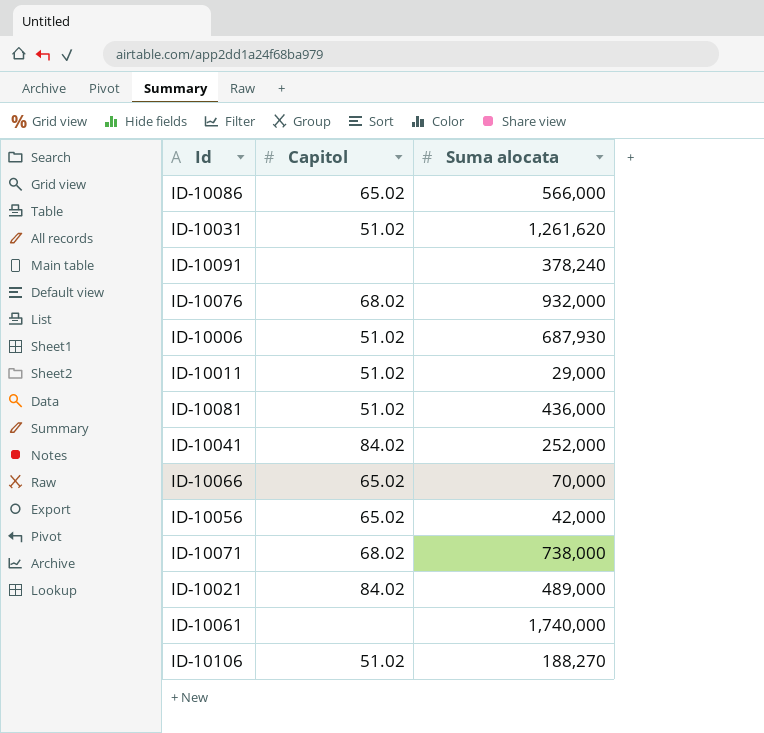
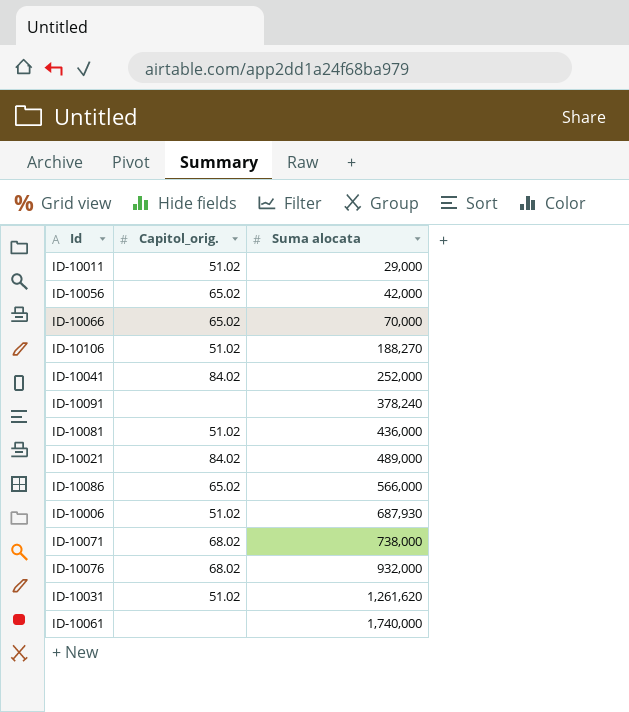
row order: none -> Suma alocata ascending
column name: Capitol -> Capitol_orig.

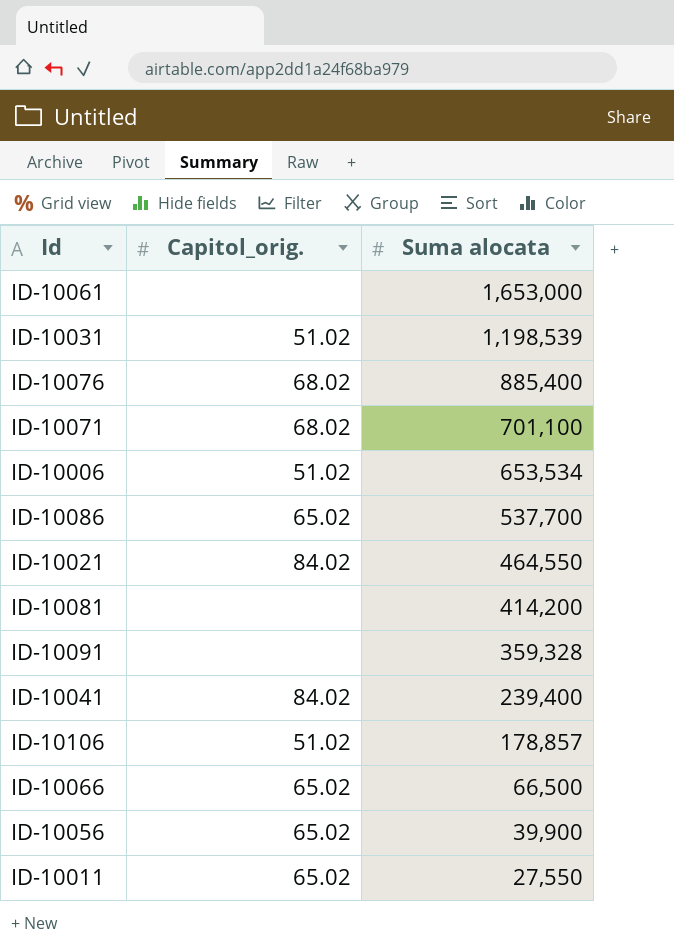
row order: Suma alocata ascending -> Suma alocata descending
ID-10061 | Suma alocata: 1,740,000 -> 1,653,000
ID-10031 | Suma alocata: 1,261,620 -> 1,198,539
ID-10076 | Suma alocata: 932,000 -> 885,400
ID-10071 | Suma alocata: 738,000 -> 701,100
ID-10006 | Suma alocata: 687,930 -> 653,534
ID-10086 | Suma alocata: 566,000 -> 537,700
ID-10021 | Suma alocata: 489,000 -> 464,550
ID-10081 | Capitol_orig.: 51.02 -> none
ID-10081 | Suma alocata: 436,000 -> 414,200
ID-10091 | Suma alocata: 378,240 -> 359,328
ID-10041 | Suma alocata: 252,000 -> 239,400
ID-10106 | Suma alocata: 188,270 -> 178,857
ID-10066 | Suma alocata: 70,000 -> 66,500
ID-10056 | Suma alocata: 42,000 -> 39,900
ID-10011 | Capitol_orig.: 51.02 -> 65.02
ID-10011 | Suma alocata: 29,000 -> 27,550

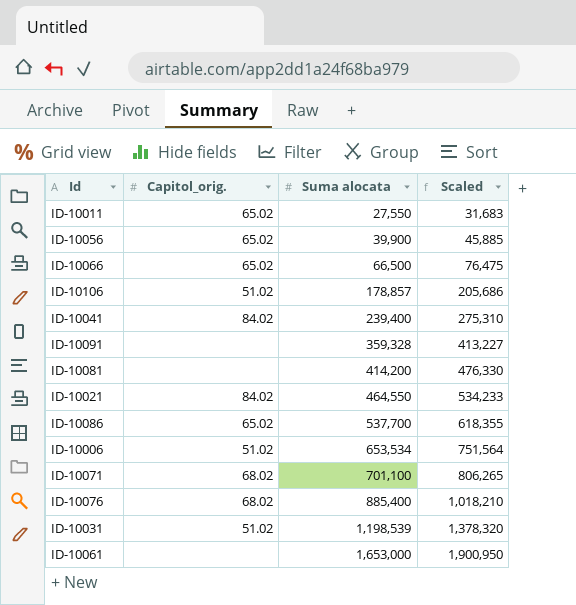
row order: Suma alocata descending -> Suma alocata ascending
column Scaled | formula: none -> [Suma alocata] * 1.15

